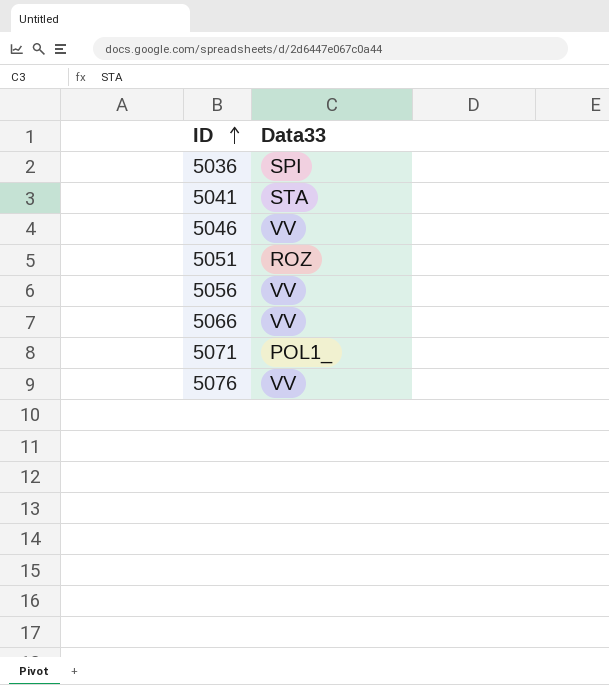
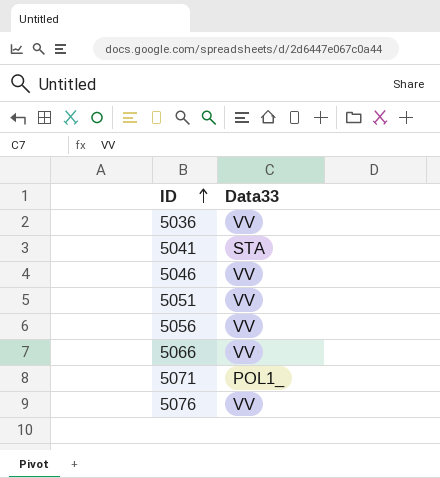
5036 | Data33: SPI -> VV
5051 | Data33: ROZ -> VV

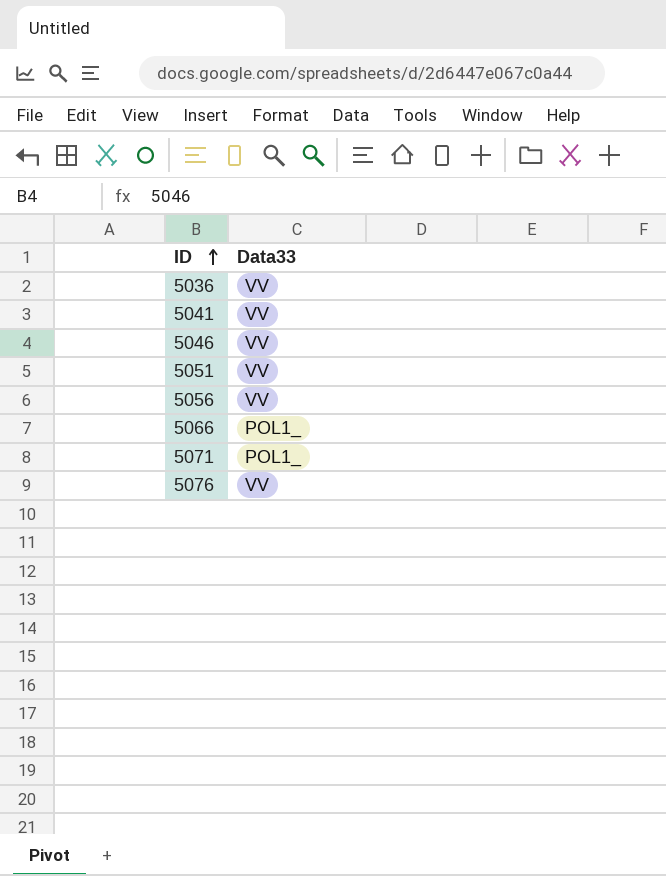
5041 | Data33: STA -> VV
5066 | Data33: VV -> POL1_

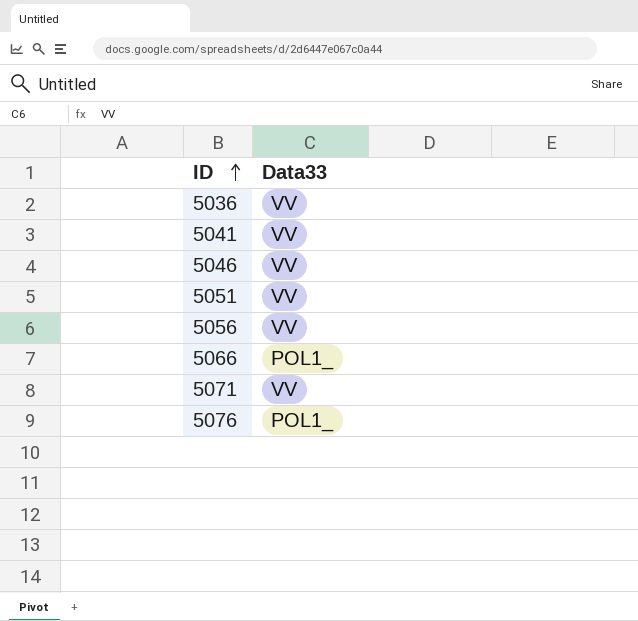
5071 | Data33: POL1_ -> VV
5076 | Data33: VV -> POL1_

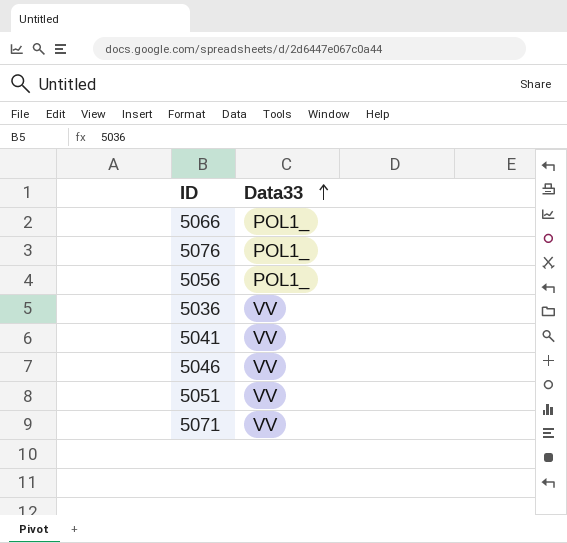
row order: ID ascending -> Data33 ascending
5056 | Data33: VV -> POL1_

